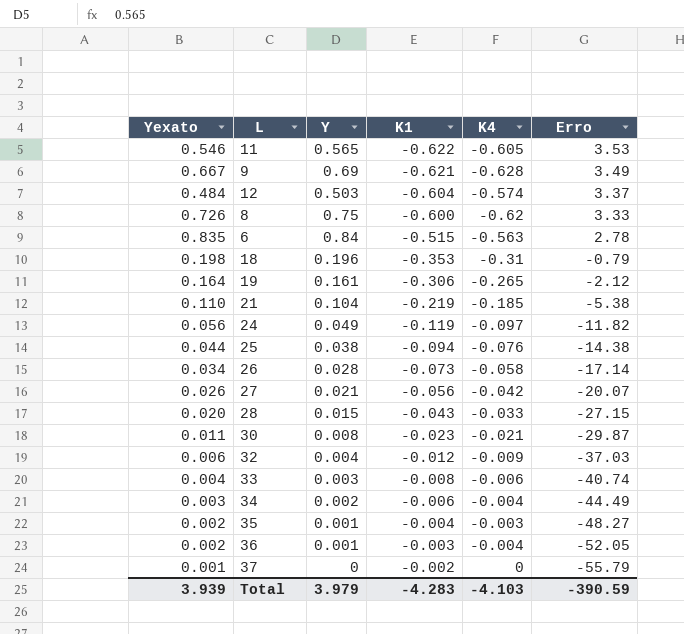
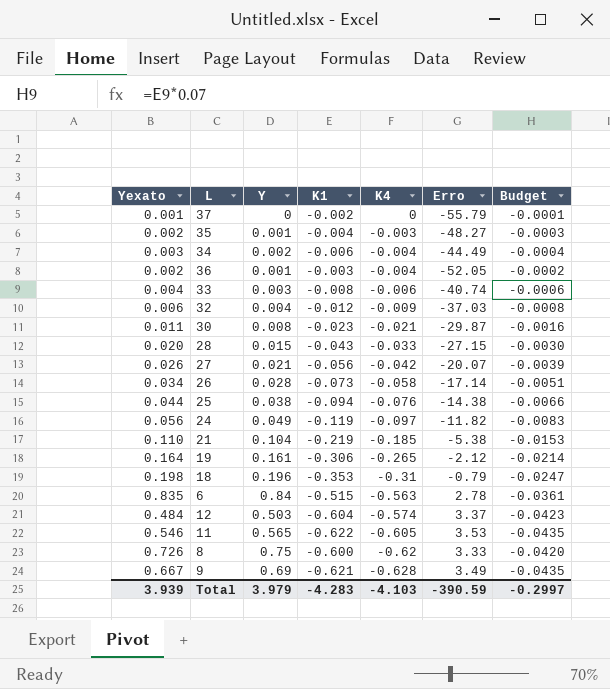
row order: K1 ascending -> K4 descending
column Budget | formula: none -> [K1] * 0.07

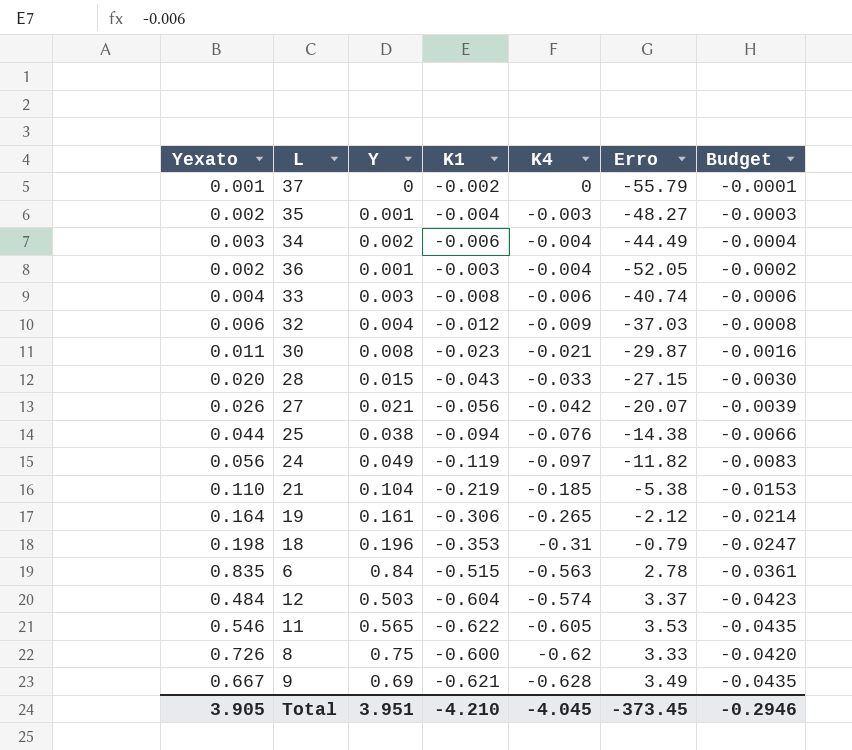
row 26: 0.034 | 0.028 | -0.073 | -0.058 | -17.14 | -0.0051 -> none
Total | Yexato: 3.939 -> 3.905
Total | Y: 3.979 -> 3.951
Total | K1: -4.283 -> -4.210
Total | K4: -4.103 -> -4.045
Total | Erro: -390.59 -> -373.45
Total | Budget: -0.2997 -> -0.2946

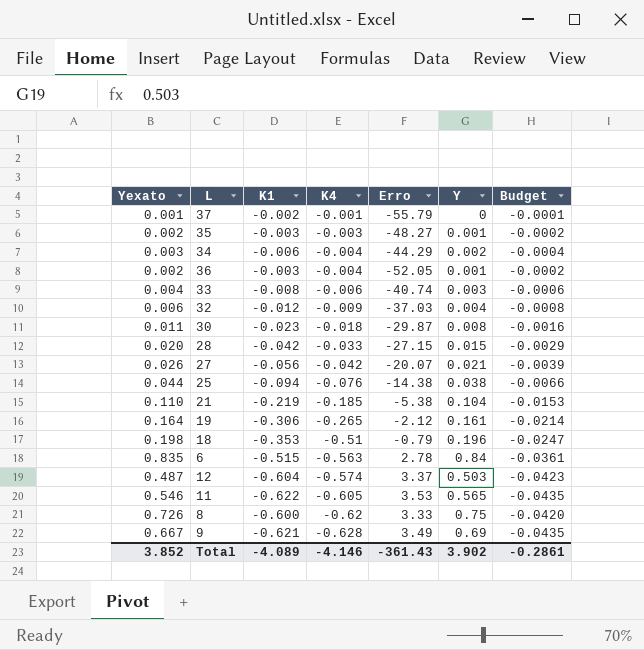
column Y | position: 3 -> 6
row 24: 0.056 | 0.049 | -0.119 | -0.097 | -11.82 | -0.0083 -> none
37 | K4: 0 -> -0.001
35 | K1: -0.004 -> -0.003
35 | Budget: -0.0003 -> -0.0002
34 | Erro: -44.49 -> -44.29
30 | K4: -0.021 -> -0.018
28 | K1: -0.043 -> -0.042
28 | Budget: -0.0030 -> -0.0029
18 | K4: -0.31 -> -0.51
12 | Yexato: 0.484 -> 0.487
Total | Yexato: 3.905 -> 3.852
Total | K1: -4.210 -> -4.089
Total | K4: -4.045 -> -4.146
Total | Erro: -373.45 -> -361.43
Total | Y: 3.951 -> 3.902
Total | Budget: -0.2946 -> -0.2861

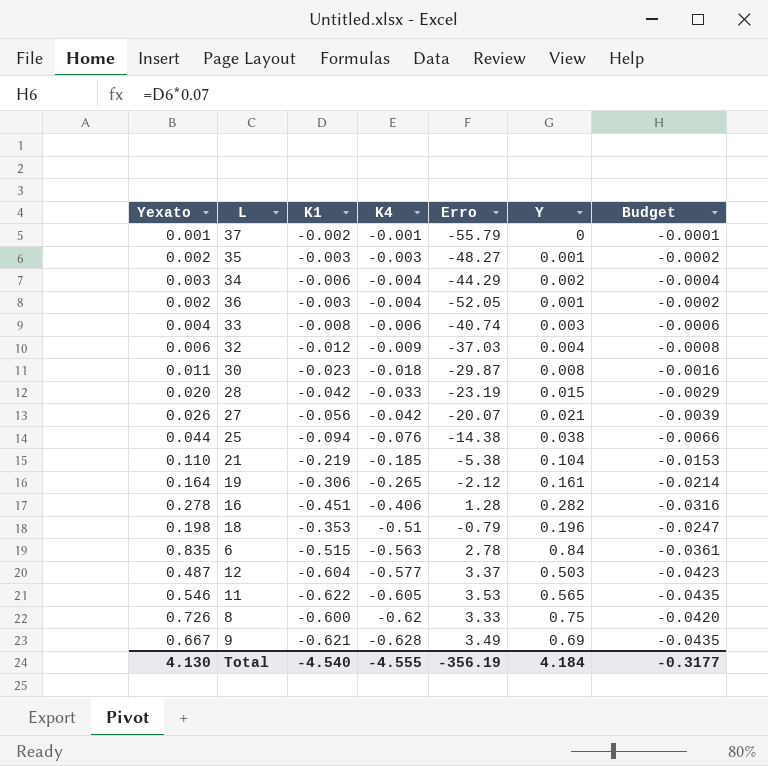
28 | Erro: -27.15 -> -23.19
row 16: none -> 0.278 | -0.451 | -0.406 | 1.28 | 0.282 | -0.0316
12 | K4: -0.574 -> -0.577
Total | Yexato: 3.852 -> 4.130
Total | K1: -4.089 -> -4.540
Total | K4: -4.146 -> -4.555
Total | Erro: -361.43 -> -356.19
Total | Y: 3.902 -> 4.184
Total | Budget: -0.2861 -> -0.3177

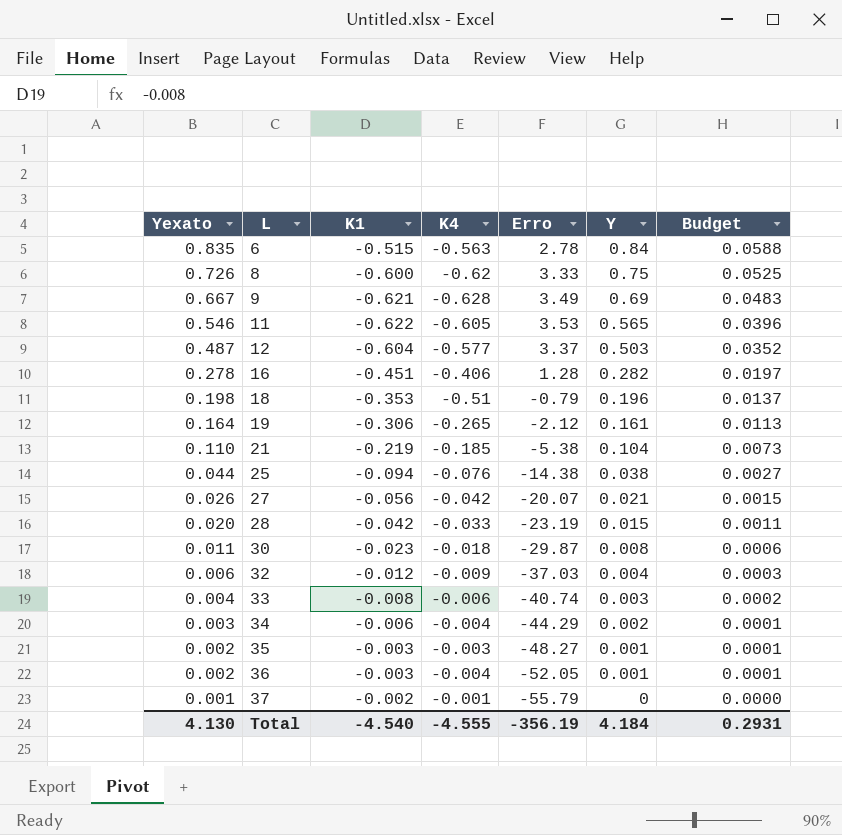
row order: K4 descending -> Yexato descending
column Budget | formula: [K1] * 0.07 -> [Y] * 0.07
Total | Budget: -0.3177 -> 0.2931

